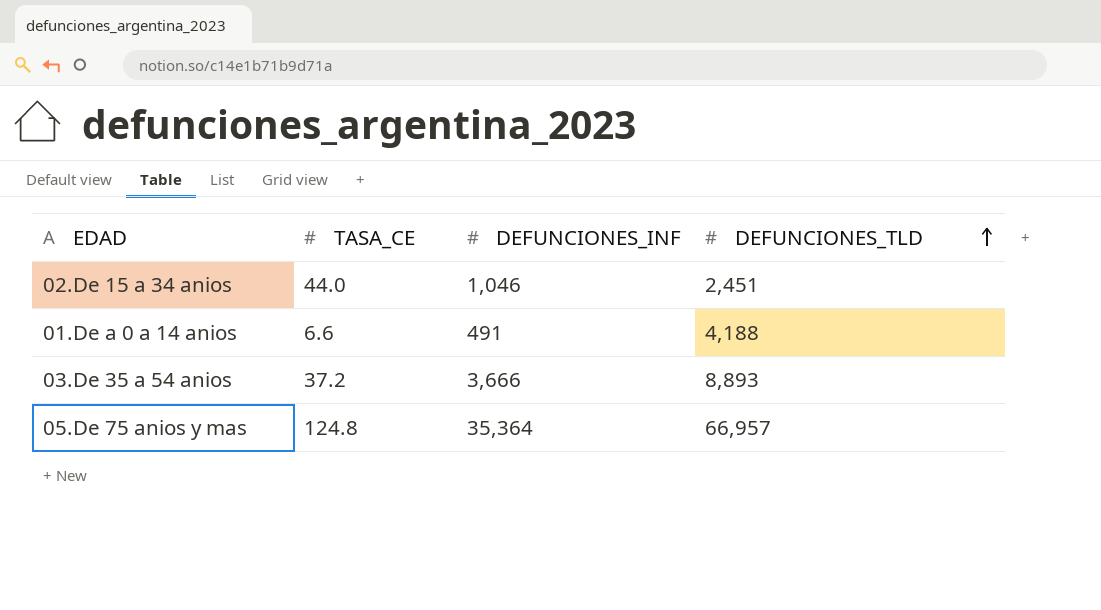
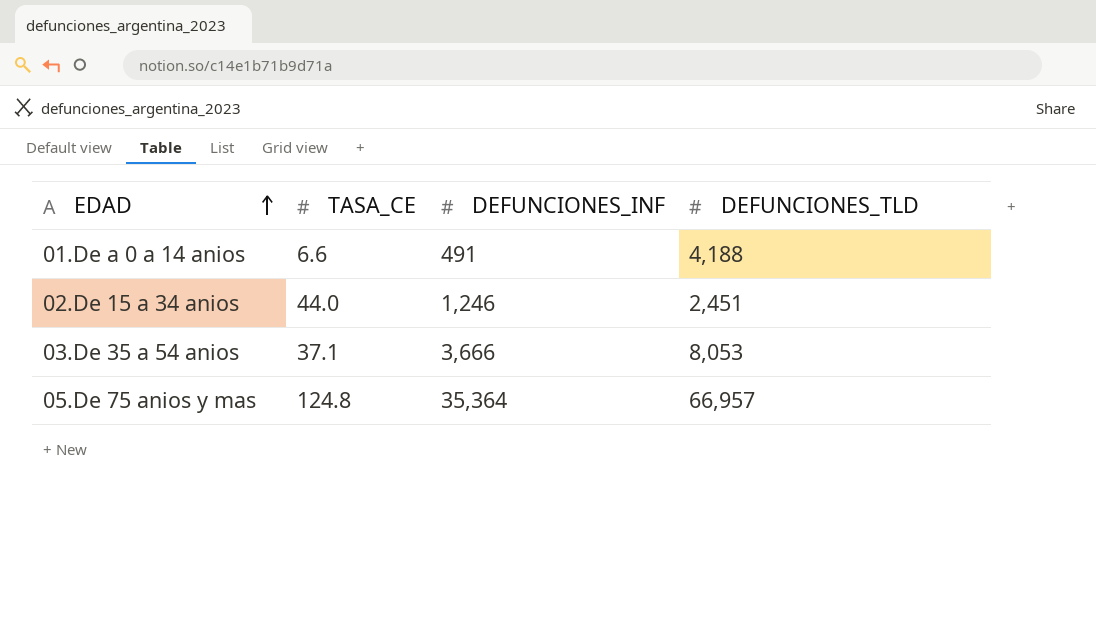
row order: DEFUNCIONES_TLD ascending -> EDAD ascending
02.De 15 a 34 anios | DEFUNCIONES_INF: 1,046 -> 1,246
03.De 35 a 54 anios | TASA_CE: 37.2 -> 37.1
03.De 35 a 54 anios | DEFUNCIONES_TLD: 8,893 -> 8,053

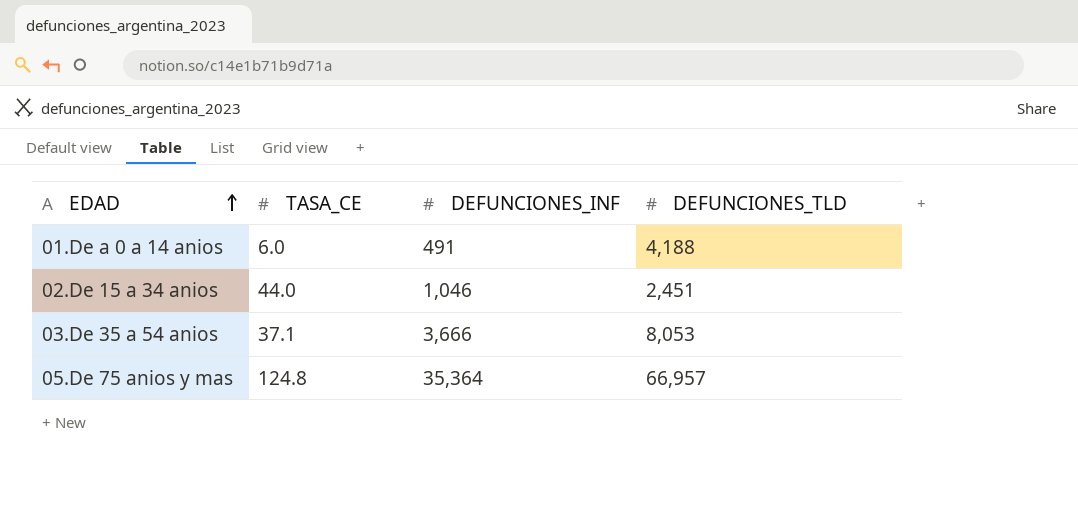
01.De a 0 a 14 anios | TASA_CE: 6.6 -> 6.0
02.De 15 a 34 anios | DEFUNCIONES_INF: 1,246 -> 1,046

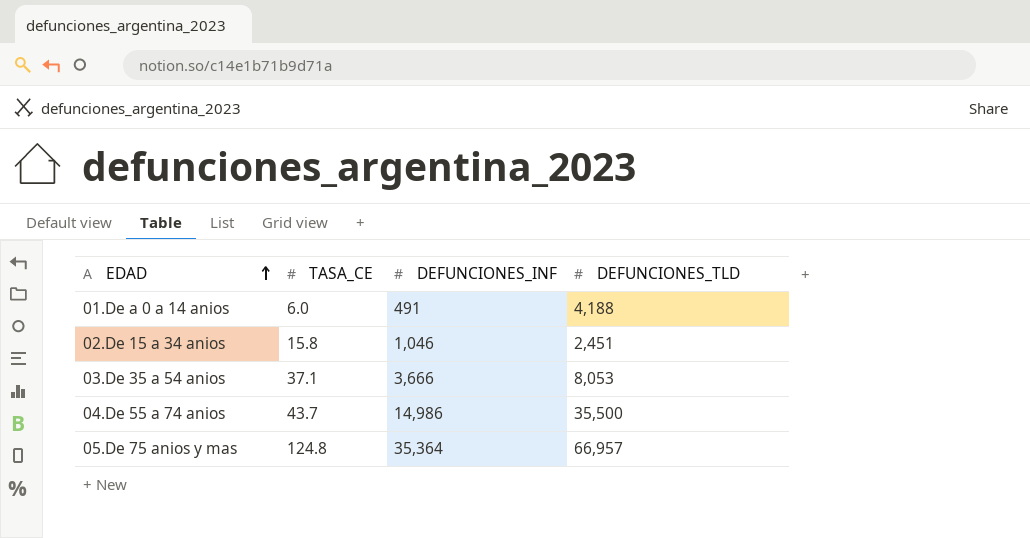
02.De 15 a 34 anios | TASA_CE: 44.0 -> 15.8
row 04.De 55 a 74 anios: none -> 43.7 | 14,986 | 35,500

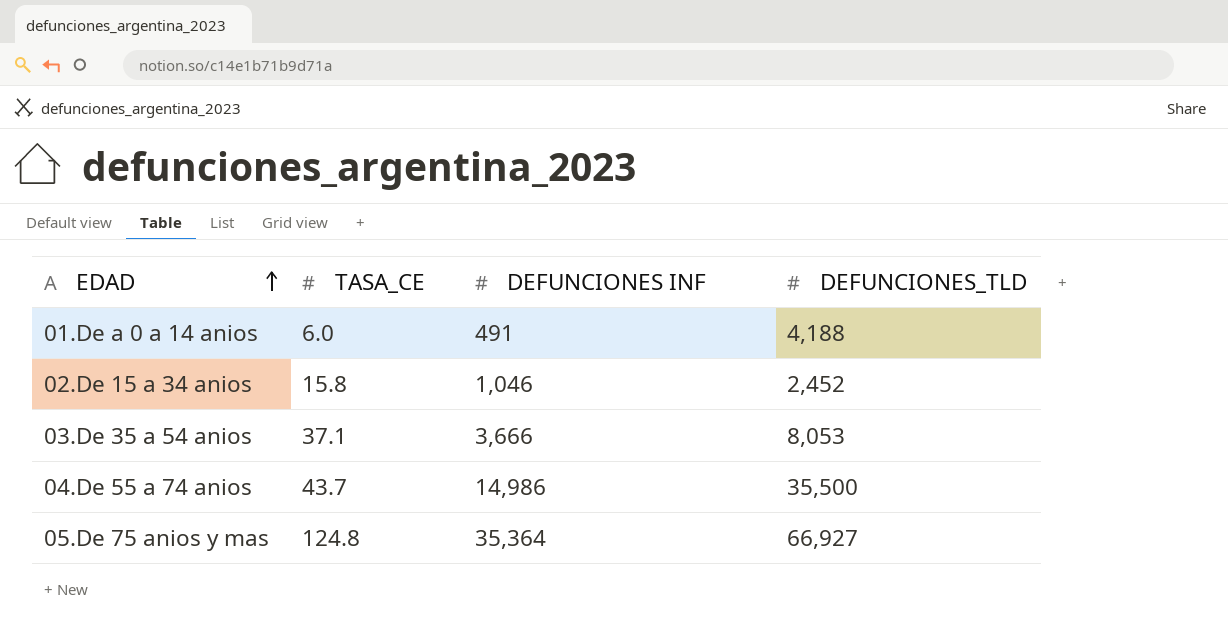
column name: DEFUNCIONES_INF -> DEFUNCIONES INF
02.De 15 a 34 anios | DEFUNCIONES_TLD: 2,451 -> 2,452
05.De 75 anios y mas | DEFUNCIONES_TLD: 66,957 -> 66,927

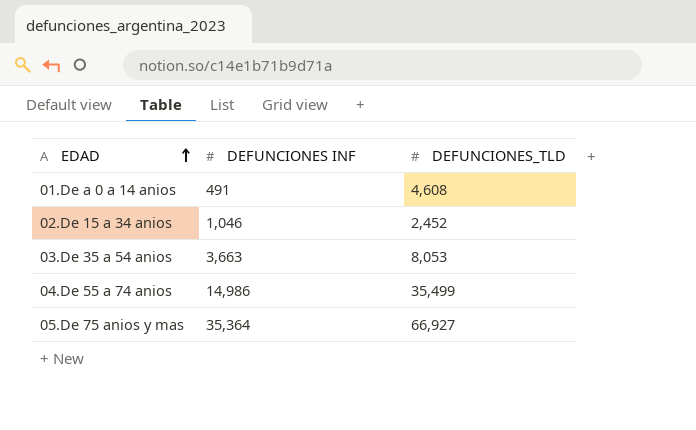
column TASA_CE | position: 2 -> none
01.De a 0 a 14 anios | DEFUNCIONES_TLD: 4,188 -> 4,608
03.De 35 a 54 anios | DEFUNCIONES INF: 3,666 -> 3,663
04.De 55 a 74 anios | DEFUNCIONES_TLD: 35,500 -> 35,499

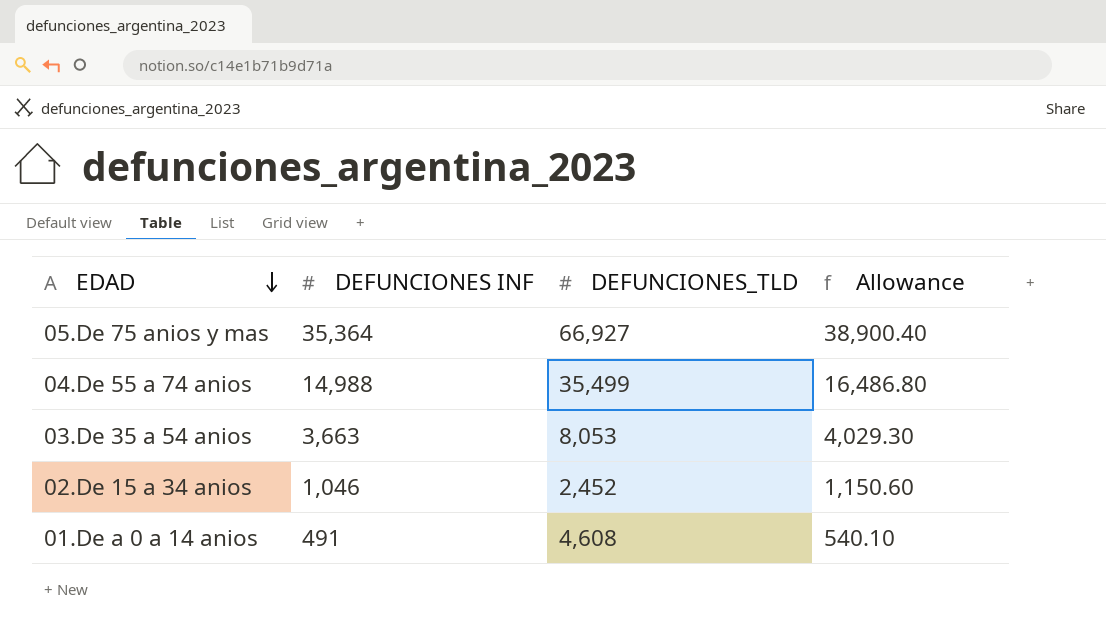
row order: EDAD ascending -> EDAD descending
column Allowance | formula: none -> [DEFUNCIONES INF] * 1.1
04.De 55 a 74 anios | DEFUNCIONES INF: 14,986 -> 14,988

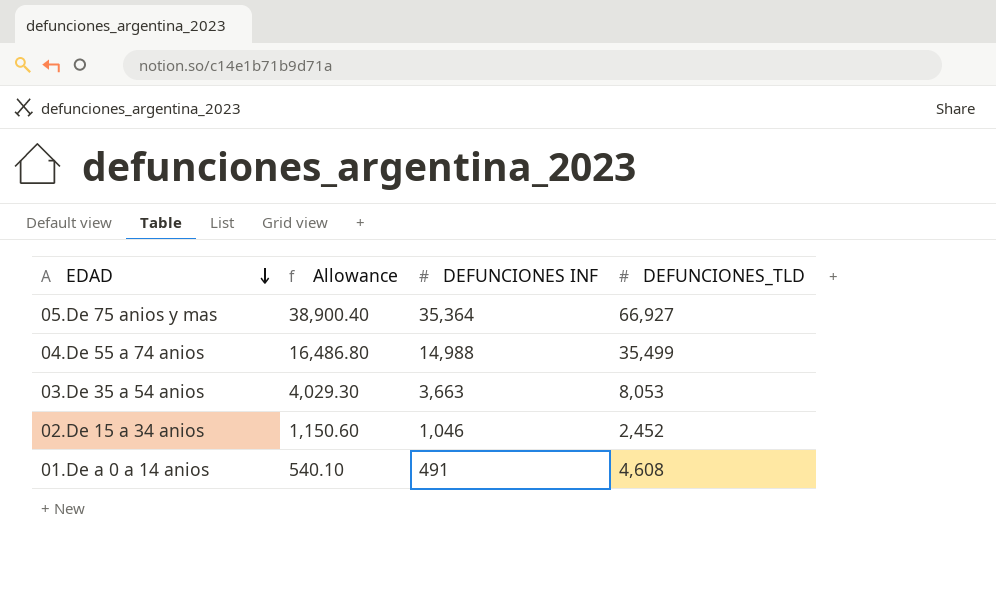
column Allowance | position: 4 -> 2

